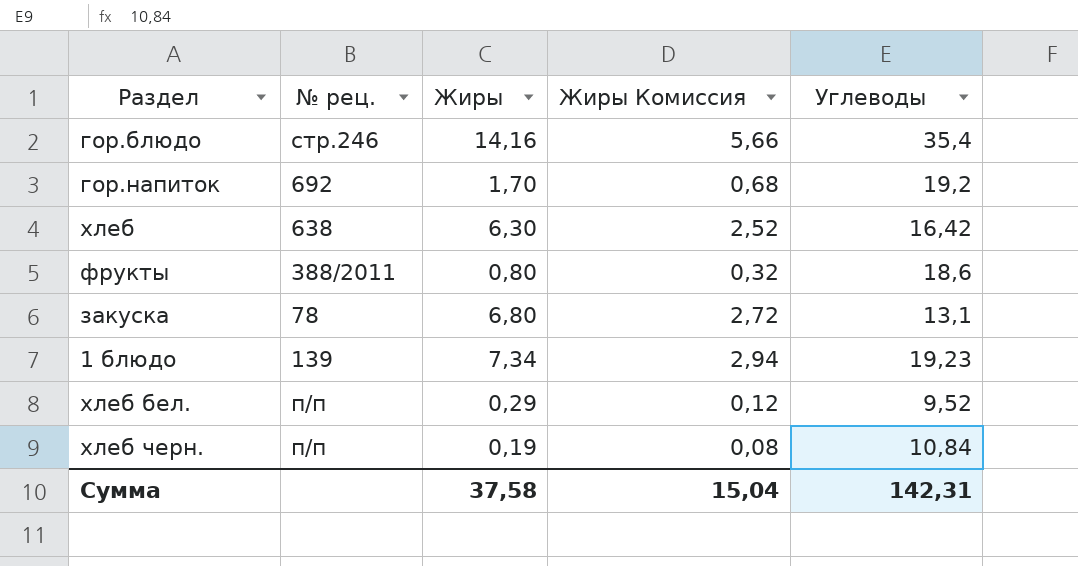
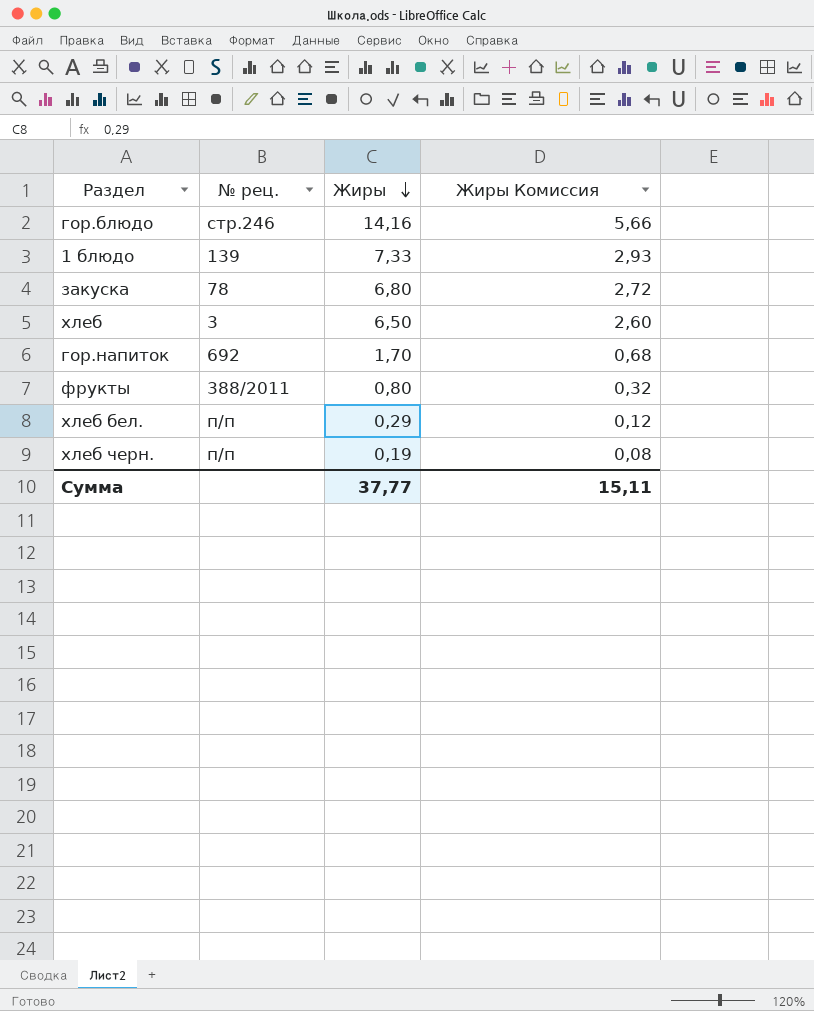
row order: none -> Жиры descending
column Углеводы | position: 5 -> none
1 блюдо | Жиры: 7,34 -> 7,33
1 блюдо | Жиры Комиссия: 2,94 -> 2,93
хлеб | № рец.: 638 -> 3
хлеб | Жиры: 6,30 -> 6,50
хлеб | Жиры Комиссия: 2,52 -> 2,60
Сумма | Жиры: 37,58 -> 37,77
Сумма | Жиры Комиссия: 15,04 -> 15,11

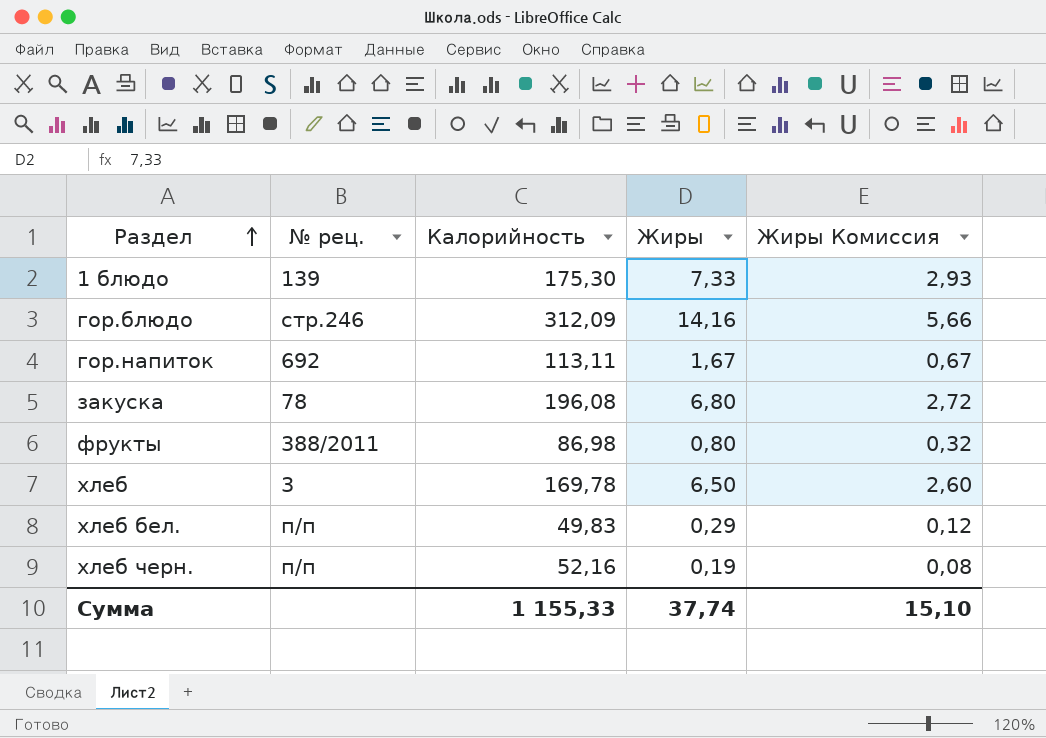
row order: Жиры descending -> Раздел ascending
column Калорийность | position: none -> 3
гор.напиток | Жиры: 1,70 -> 1,67
гор.напиток | Жиры Комиссия: 0,68 -> 0,67
Сумма | Жиры: 37,77 -> 37,74
Сумма | Жиры Комиссия: 15,11 -> 15,10

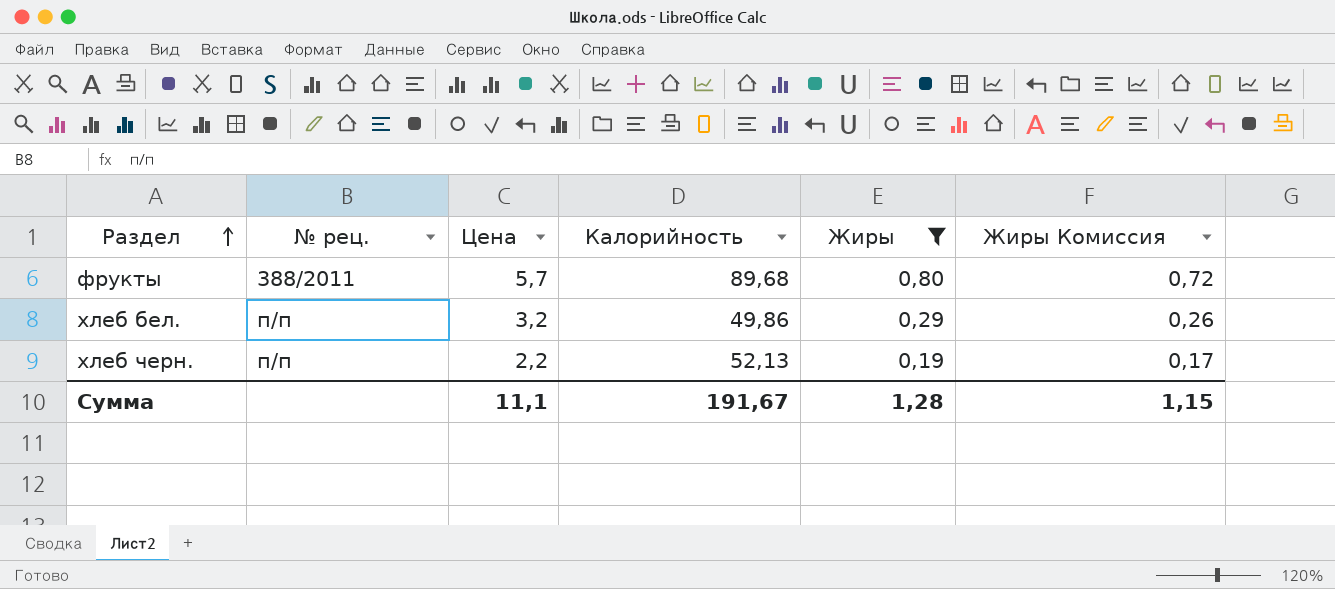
filter: none -> Жиры <= 0,80
column Цена | position: none -> 3
column Жиры Комиссия | formula: [Жиры] * 0,4 -> [Жиры] * 0,9
фрукты | Калорийность: 86,98 -> 89,68
хлеб бел. | Калорийность: 49,83 -> 49,86
хлеб черн. | Калорийность: 52,16 -> 52,13
Сумма | Калорийность: 1 155,33 -> 191,67
Сумма | Жиры: 37,74 -> 1,28
Сумма | Жиры Комиссия: 15,10 -> 1,15

